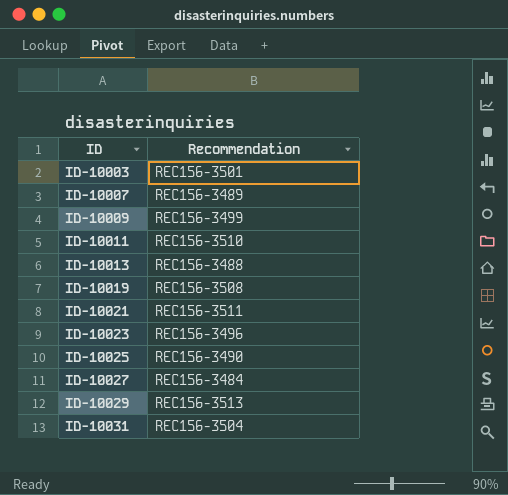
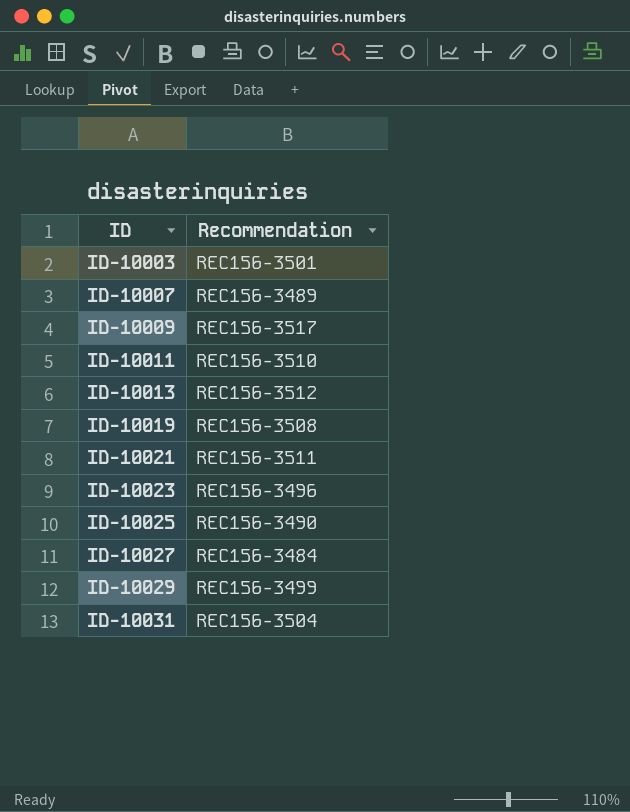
ID-10009 | Recommendation: REC156-3499 -> REC156-3517
ID-10013 | Recommendation: REC156-3488 -> REC156-3512
ID-10029 | Recommendation: REC156-3513 -> REC156-3499

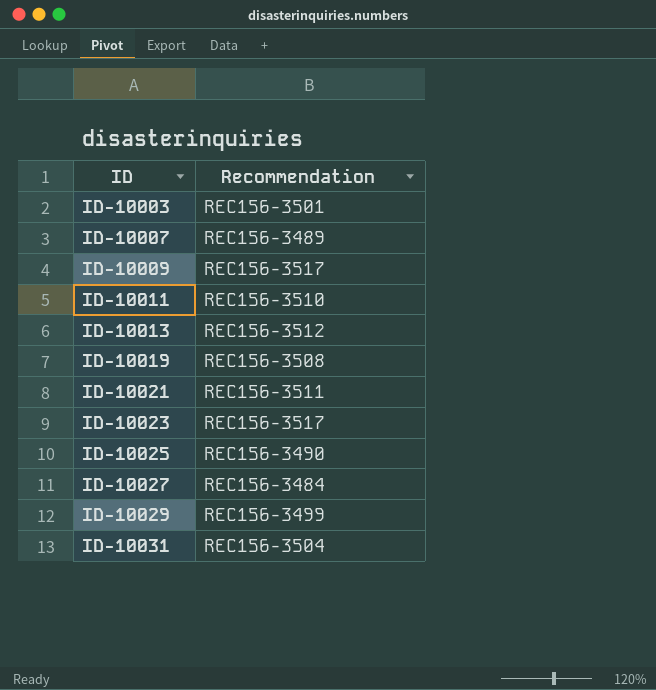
ID-10023 | Recommendation: REC156-3496 -> REC156-3517

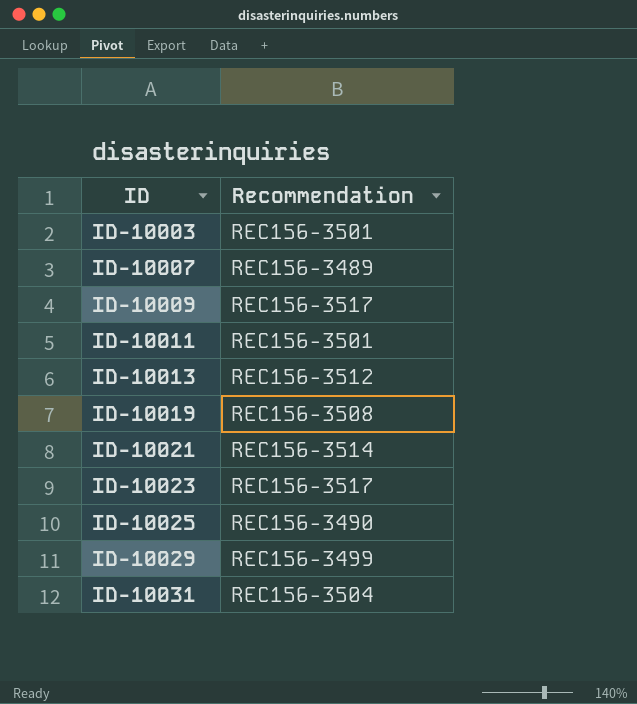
row ID-10027: REC156-3484 -> none
ID-10011 | Recommendation: REC156-3510 -> REC156-3501
ID-10021 | Recommendation: REC156-3511 -> REC156-3514

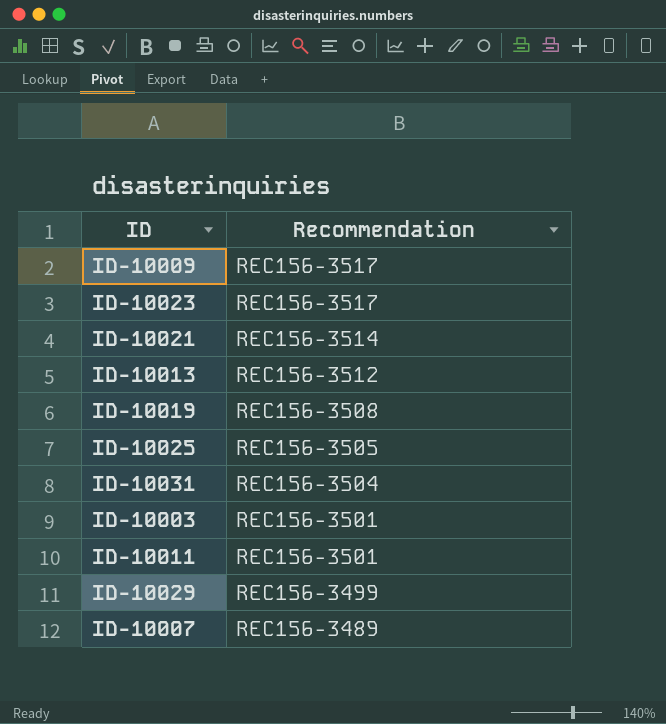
row order: ID ascending -> Recommendation descending
ID-10025 | Recommendation: REC156-3490 -> REC156-3505

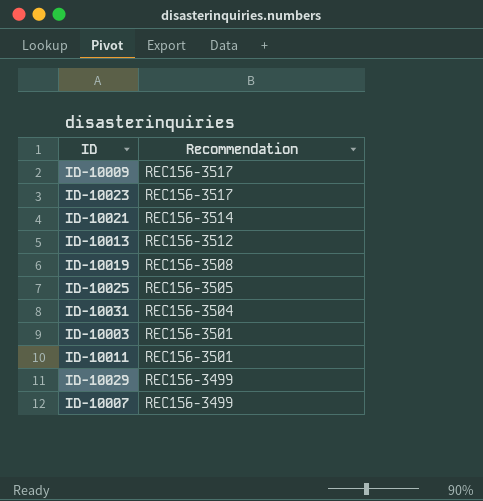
ID-10007 | Recommendation: REC156-3489 -> REC156-3499

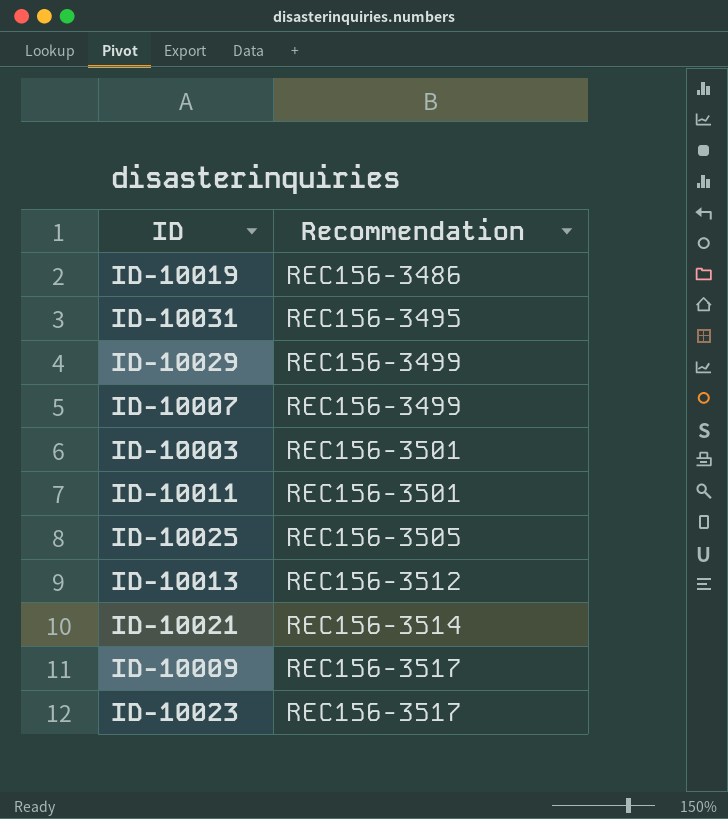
row order: Recommendation descending -> Recommendation ascending
ID-10019 | Recommendation: REC156-3508 -> REC156-3486
ID-10031 | Recommendation: REC156-3504 -> REC156-3495

